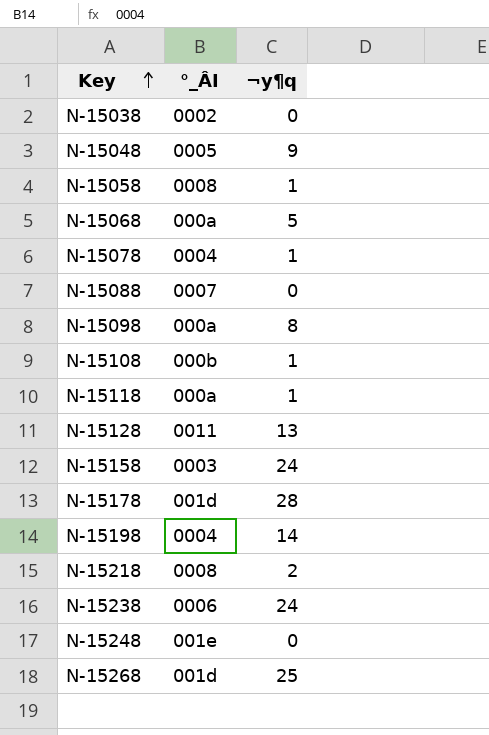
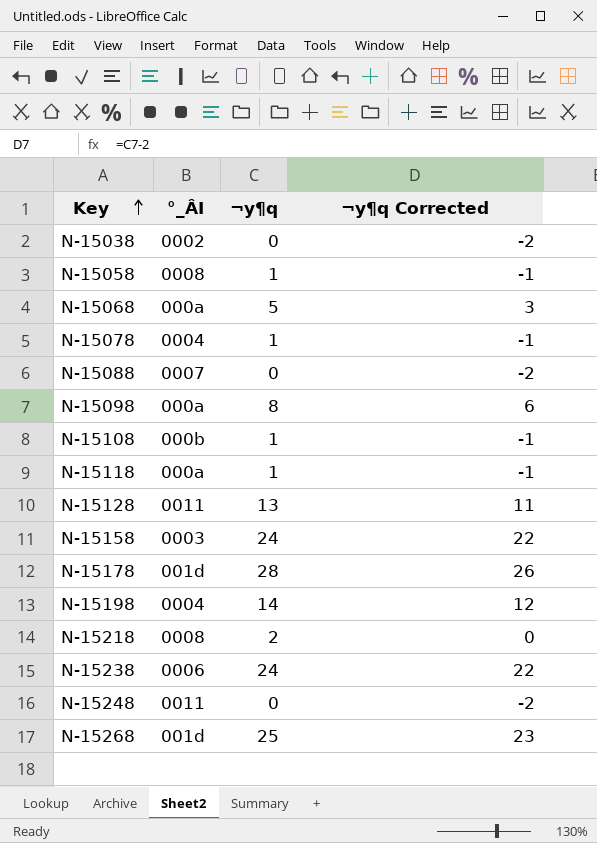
column ¬y¶q Corrected | formula: none -> [¬y¶q] - 2
row N-15048: 0005 | 9 -> none
N-15248 | °_ÂI: 001e -> 0011

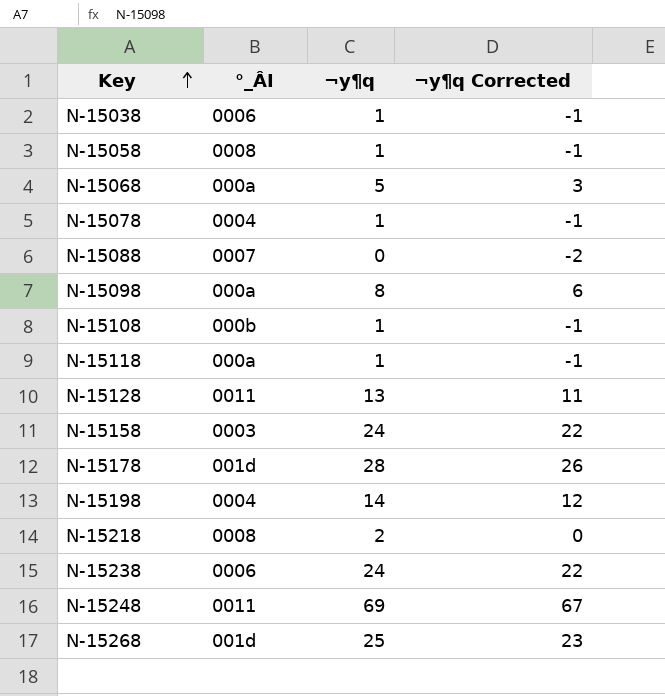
N-15038 | °_ÂI: 0002 -> 0006
N-15038 | ¬y¶q: 0 -> 1
N-15038 | ¬y¶q Corrected: -2 -> -1
N-15248 | ¬y¶q: 0 -> 69
N-15248 | ¬y¶q Corrected: -2 -> 67

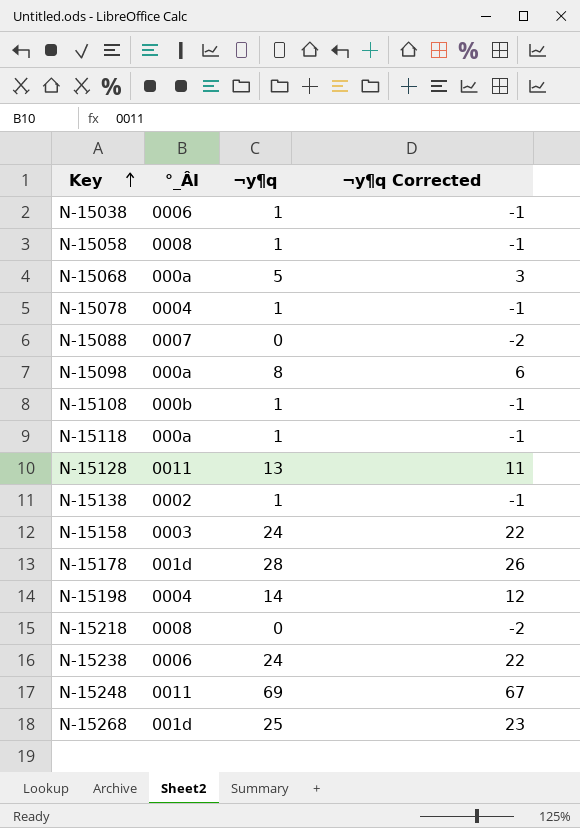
row N-15138: none -> 0002 | 1 | -1
N-15218 | ¬y¶q: 2 -> 0
N-15218 | ¬y¶q Corrected: 0 -> -2

